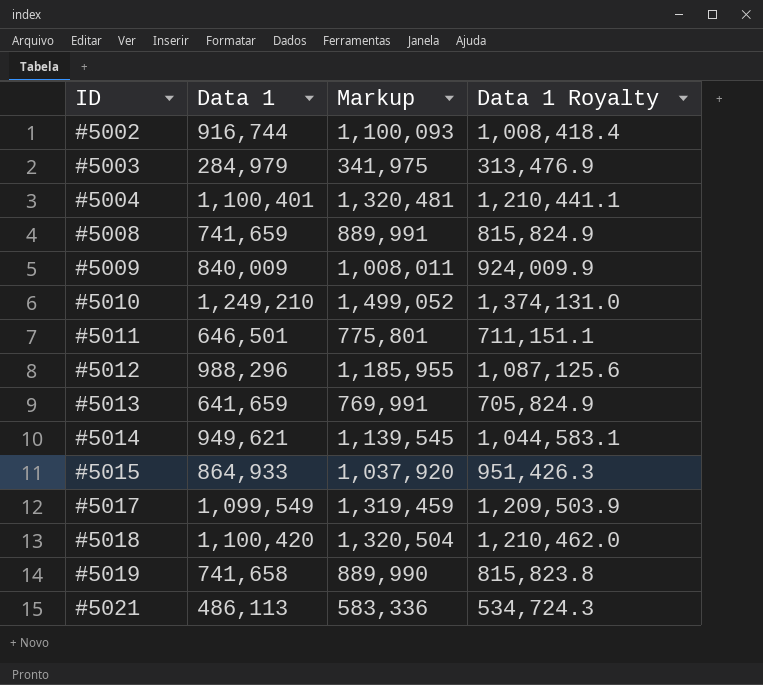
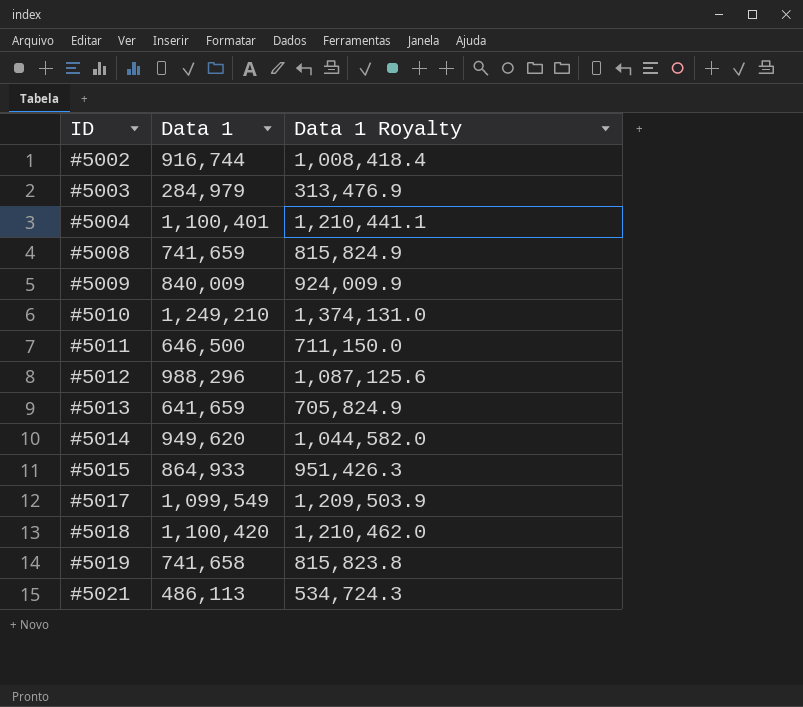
column Markup | formula: [Data 1] * 1.2 -> none
#5011 | Data 1: 646,501 -> 646,500
#5011 | Data 1 Royalty: 711,151.1 -> 711,150.0
#5014 | Data 1: 949,621 -> 949,620
#5014 | Data 1 Royalty: 1,044,583.1 -> 1,044,582.0

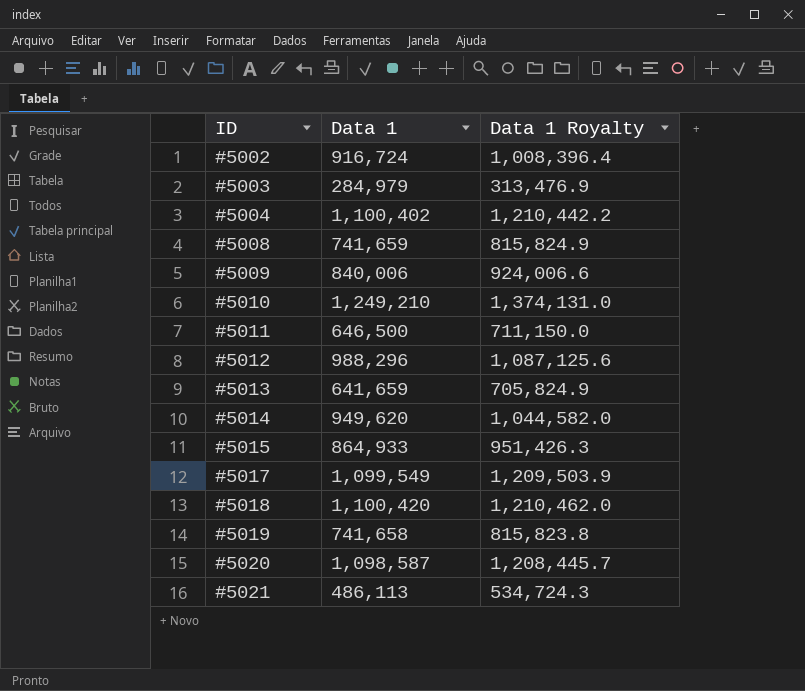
#5002 | Data 1: 916,744 -> 916,724
#5002 | Data 1 Royalty: 1,008,418.4 -> 1,008,396.4
#5004 | Data 1: 1,100,401 -> 1,100,402
#5004 | Data 1 Royalty: 1,210,441.1 -> 1,210,442.2
#5009 | Data 1: 840,009 -> 840,006
#5009 | Data 1 Royalty: 924,009.9 -> 924,006.6
row #5020: none -> 1,098,587 | 1,208,445.7

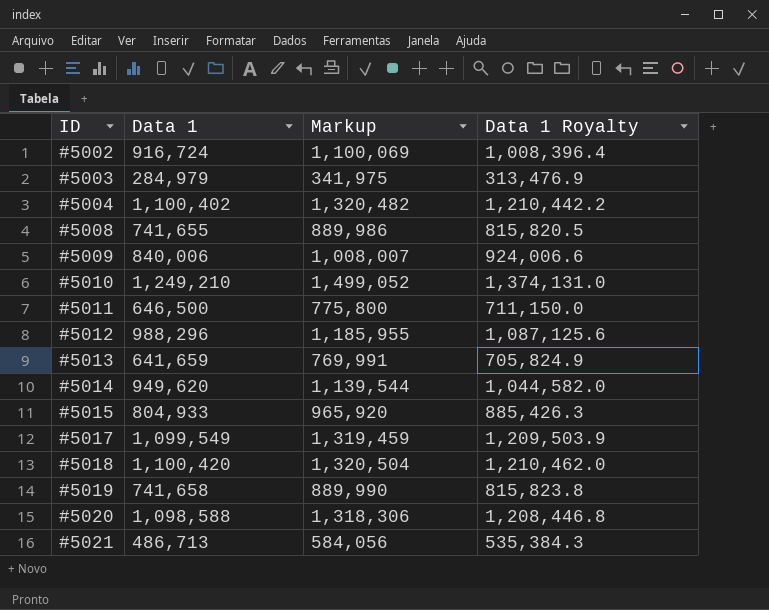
column Markup | formula: none -> [Data 1] * 1.2
#5008 | Data 1: 741,659 -> 741,655
#5008 | Data 1 Royalty: 815,824.9 -> 815,820.5
#5015 | Data 1: 864,933 -> 804,933
#5015 | Data 1 Royalty: 951,426.3 -> 885,426.3
#5020 | Data 1: 1,098,587 -> 1,098,588
#5020 | Data 1 Royalty: 1,208,445.7 -> 1,208,446.8
#5021 | Data 1: 486,113 -> 486,713
#5021 | Data 1 Royalty: 534,724.3 -> 535,384.3

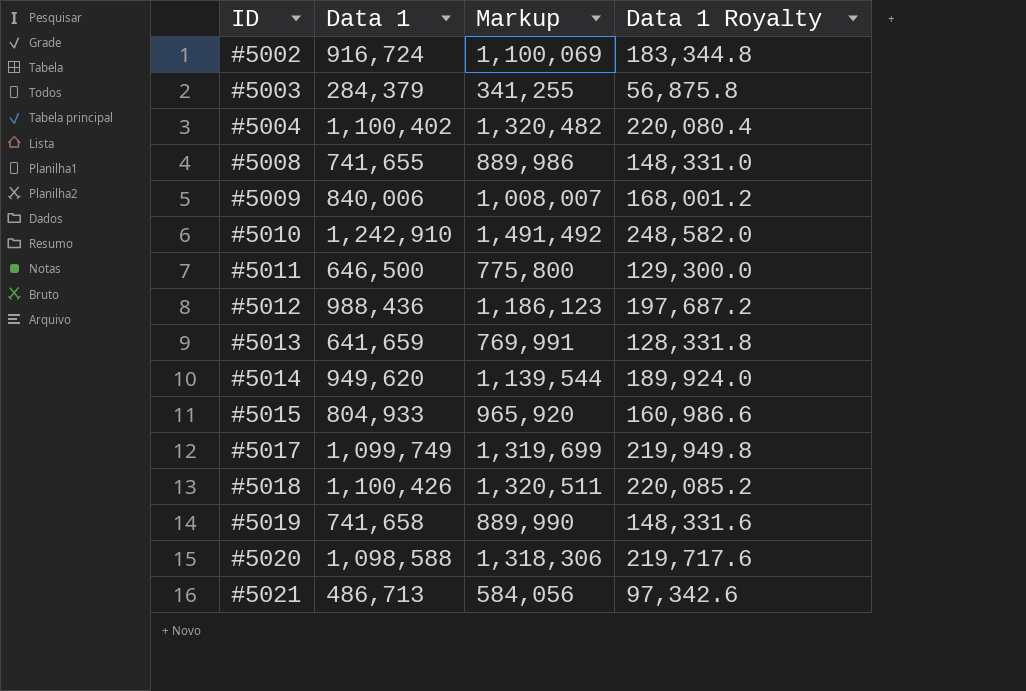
column Data 1 Royalty | formula: [Data 1] * 1.1 -> [Data 1] * 0.2
#5003 | Data 1: 284,979 -> 284,379
#5003 | Markup: 341,975 -> 341,255
#5010 | Data 1: 1,249,210 -> 1,242,910
#5010 | Markup: 1,499,052 -> 1,491,492
#5012 | Data 1: 988,296 -> 988,436
#5012 | Markup: 1,185,955 -> 1,186,123
#5017 | Data 1: 1,099,549 -> 1,099,749
#5017 | Markup: 1,319,459 -> 1,319,699
#5018 | Data 1: 1,100,420 -> 1,100,426
#5018 | Markup: 1,320,504 -> 1,320,511

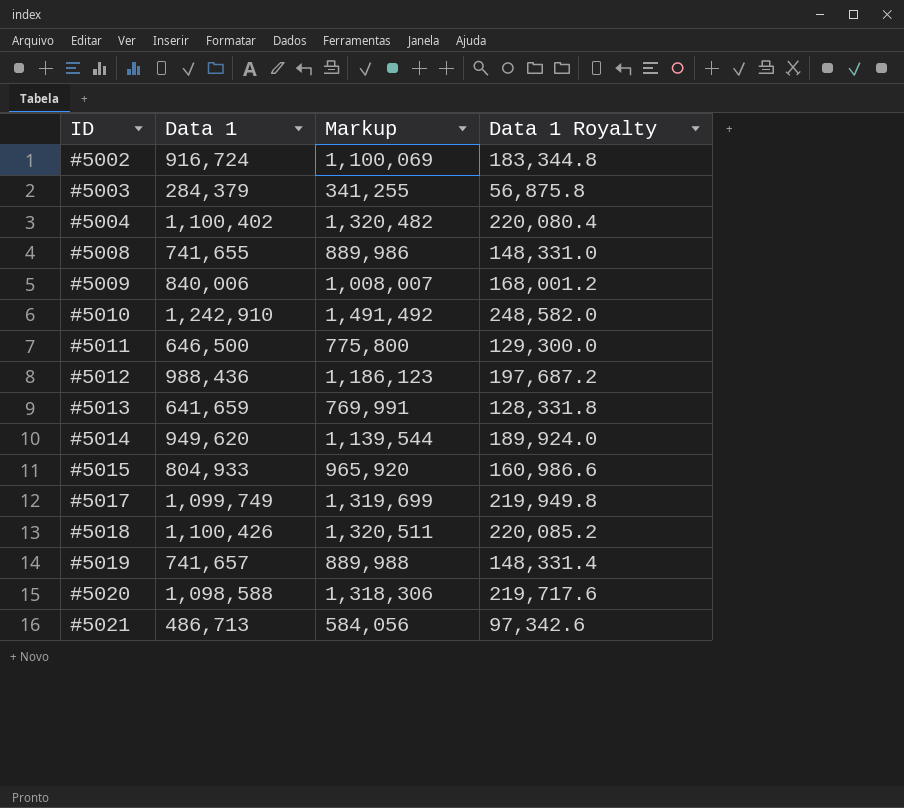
#5019 | Data 1: 741,658 -> 741,657
#5019 | Markup: 889,990 -> 889,988
#5019 | Data 1 Royalty: 148,331.6 -> 148,331.4

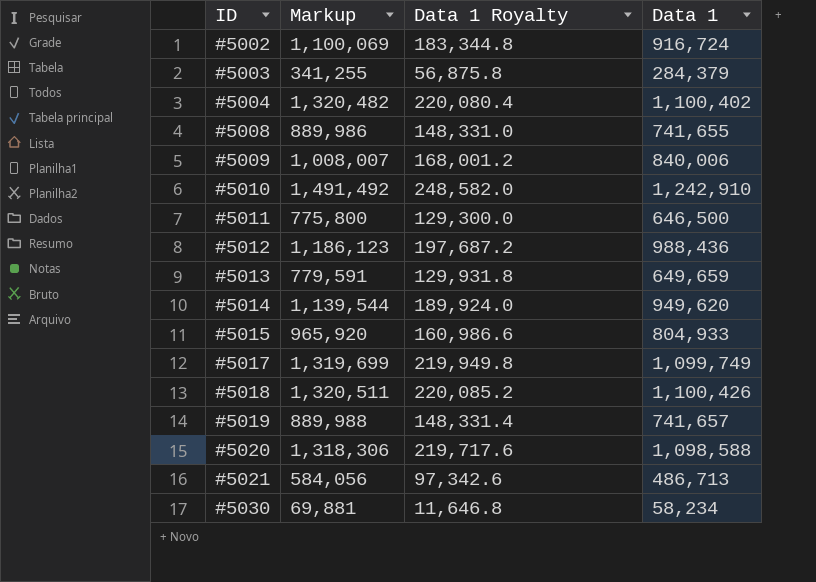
column Data 1 | position: 2 -> 4
#5013 | Markup: 769,991 -> 779,591
#5013 | Data 1 Royalty: 128,331.8 -> 129,931.8
#5013 | Data 1: 641,659 -> 649,659
row #5030: none -> 69,881 | 11,646.8 | 58,234

